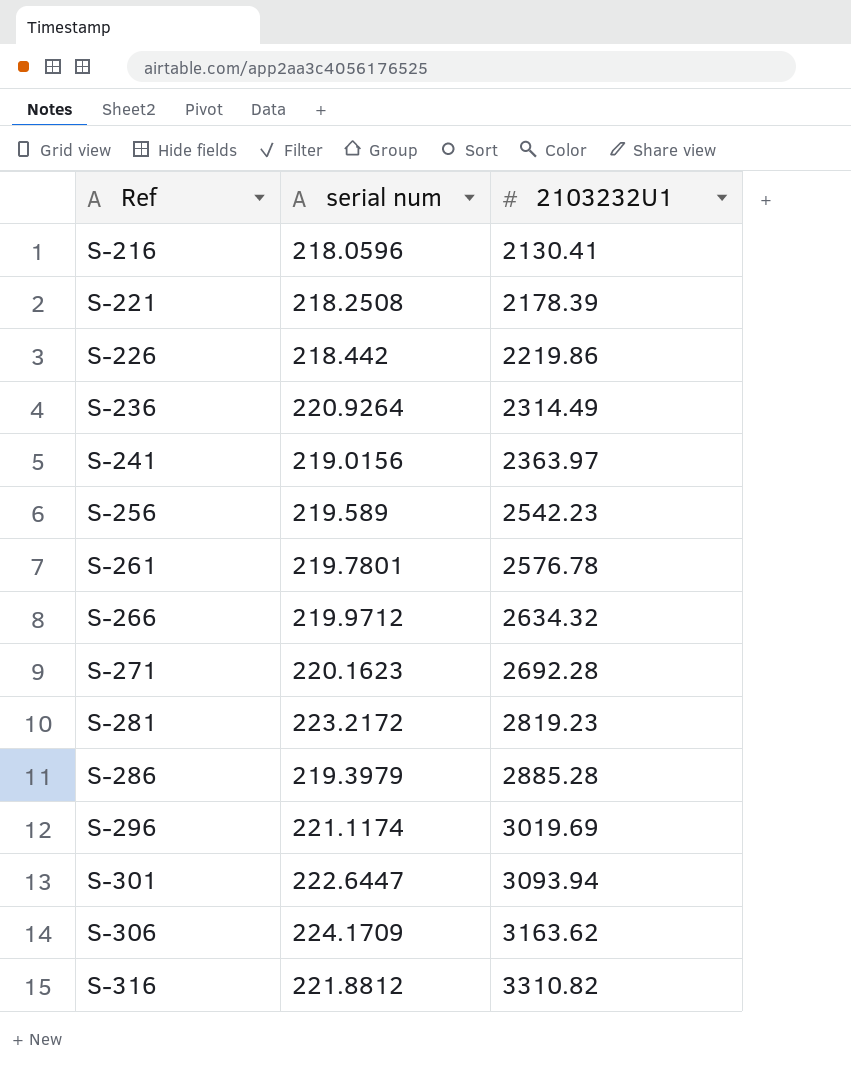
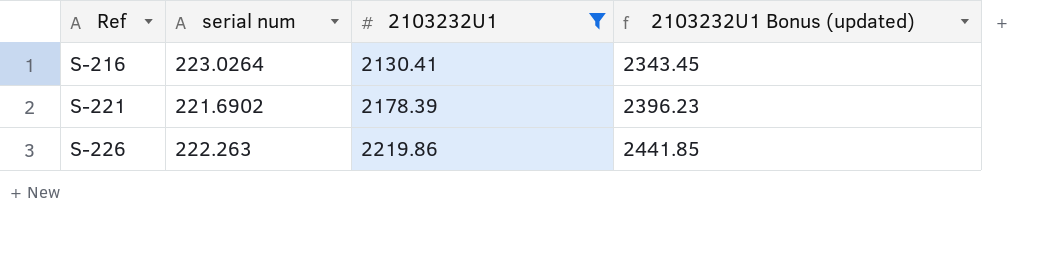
filter: none -> 2103232U1 <= 2219.86
column 2103232U1 Bonus (updated) | formula: none -> [2103232U1] * 1.1
S-216 | serial num: 218.0596 -> 223.0264
S-221 | serial num: 218.2508 -> 221.6902
S-226 | serial num: 218.442 -> 222.263

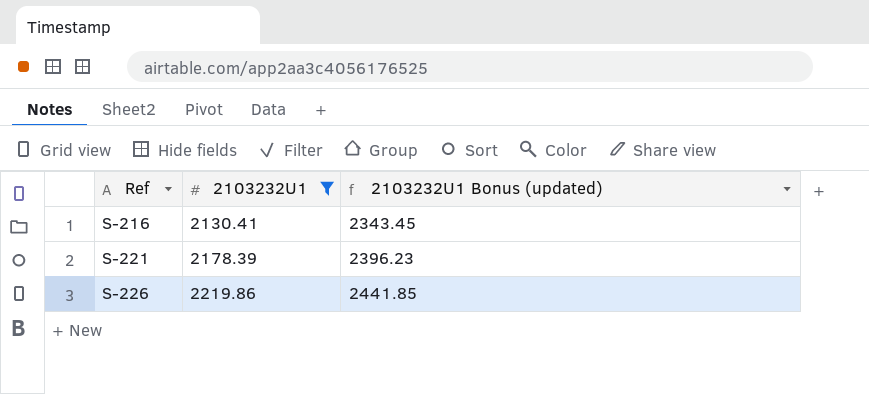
column serial num | position: 2 -> none

